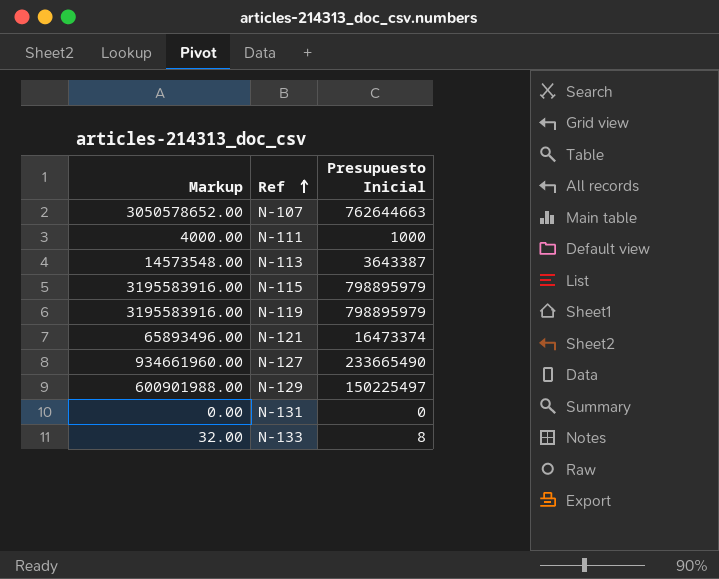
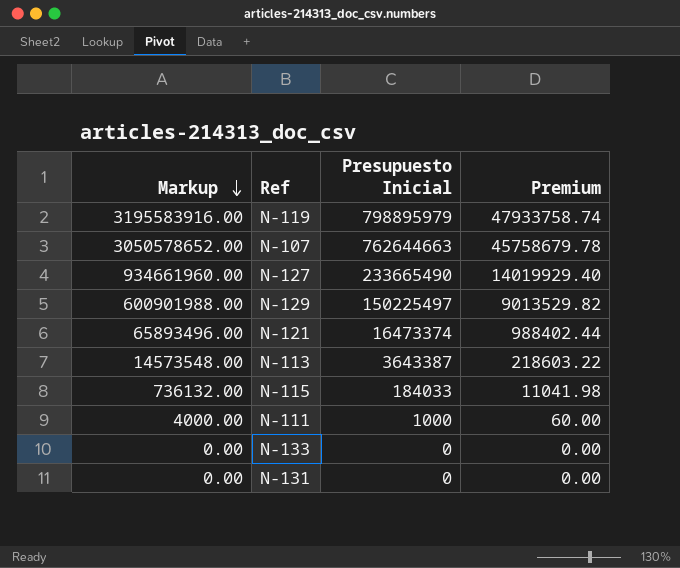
row order: Ref ascending -> Markup descending
column Premium | formula: none -> [Presupuesto Inicial] * 0.06
N-115 | Markup: 3195583916.00 -> 736132.00
N-115 | Presupuesto Inicial: 798895979 -> 184033
N-133 | Markup: 32.00 -> 0.00
N-133 | Presupuesto Inicial: 8 -> 0

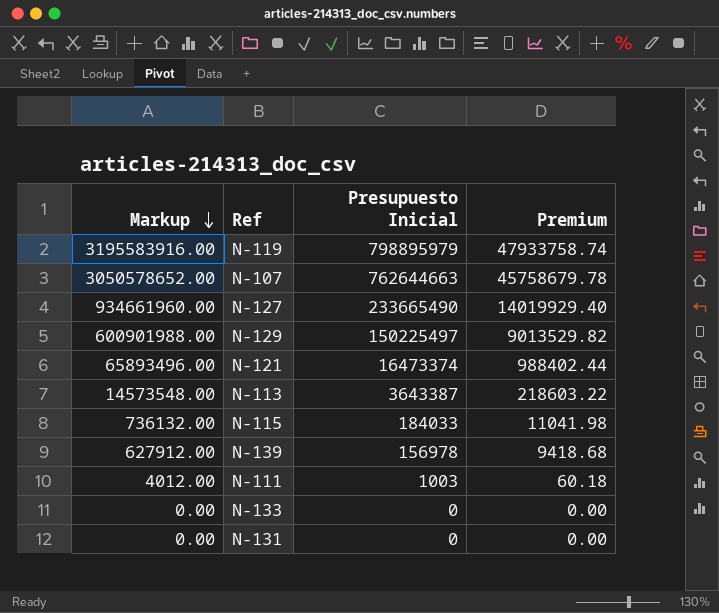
row N-139: none -> 627912.00 | 156978 | 9418.68
N-111 | Markup: 4000.00 -> 4012.00
N-111 | Presupuesto Inicial: 1000 -> 1003
N-111 | Premium: 60.00 -> 60.18

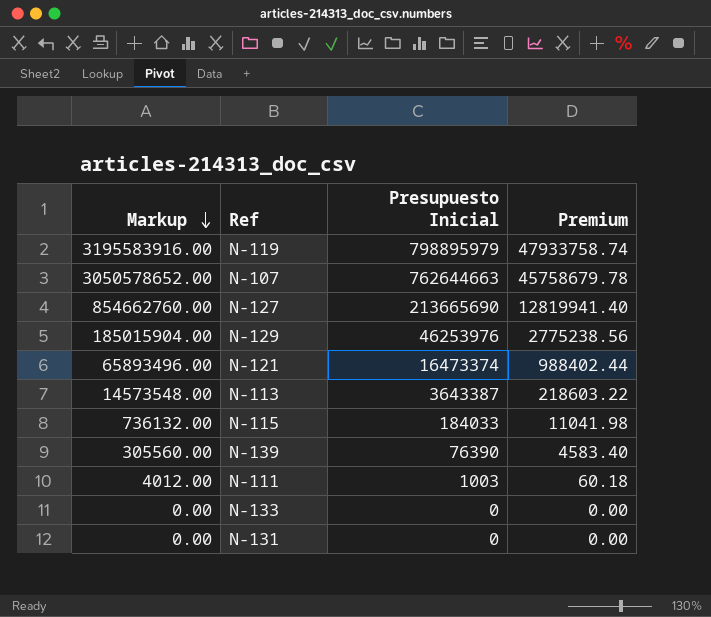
N-127 | Markup: 934661960.00 -> 854662760.00
N-127 | Presupuesto Inicial: 233665490 -> 213665690
N-127 | Premium: 14019929.40 -> 12819941.40
N-129 | Markup: 600901988.00 -> 185015904.00
N-129 | Presupuesto Inicial: 150225497 -> 46253976
N-129 | Premium: 9013529.82 -> 2775238.56
N-139 | Markup: 627912.00 -> 305560.00
N-139 | Presupuesto Inicial: 156978 -> 76390
N-139 | Premium: 9418.68 -> 4583.40

